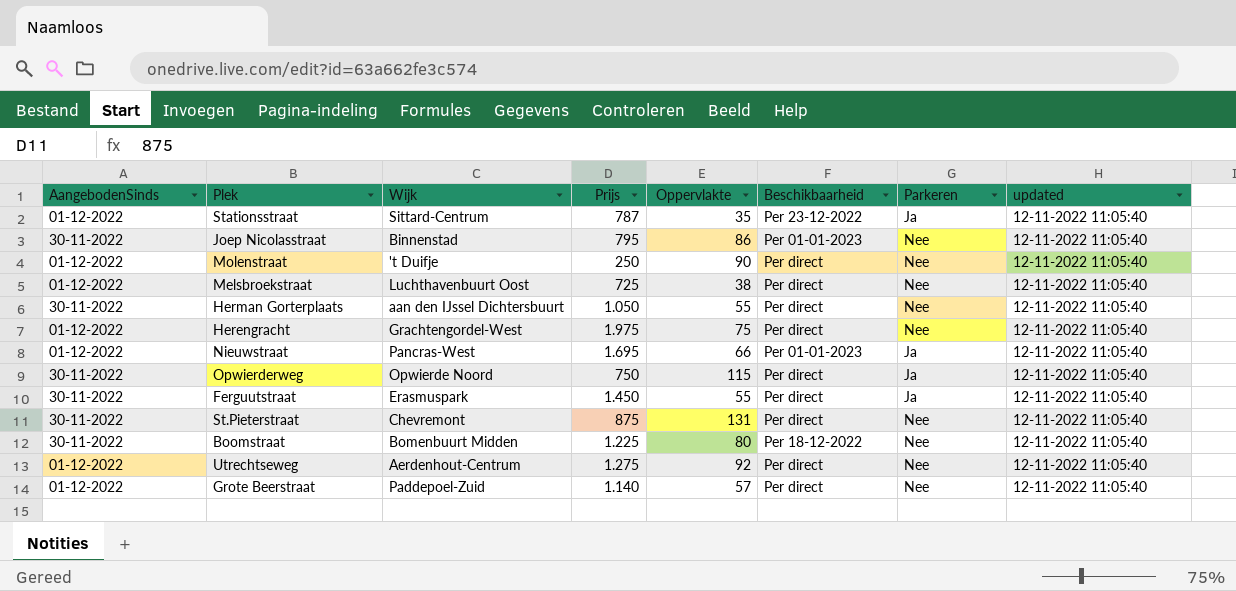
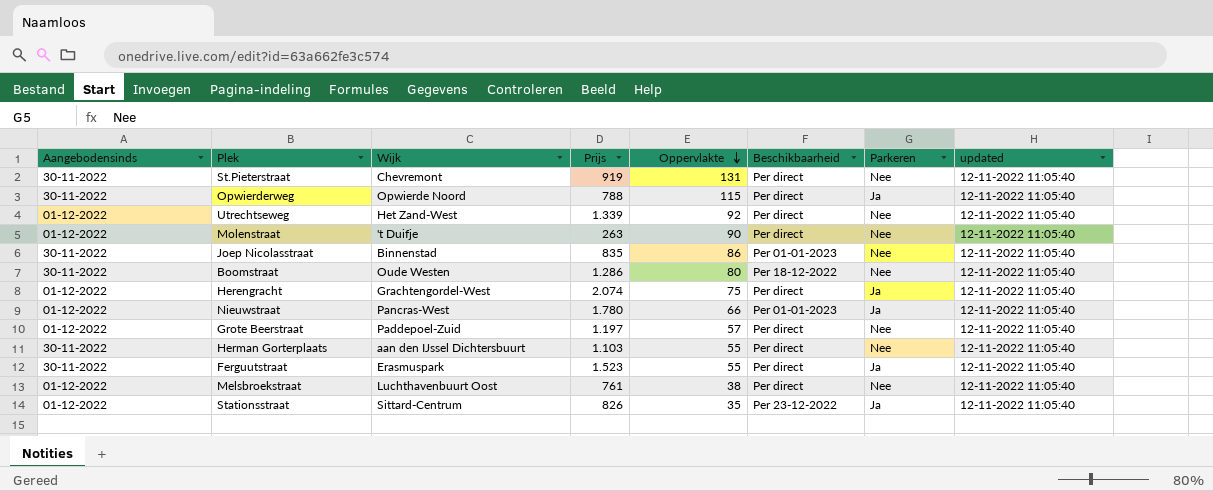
row order: none -> Oppervlakte descending
column name: AangebodenSinds -> Aangebodensinds
St.Pieterstraat | Prijs: 875 -> 919
Opwierderweg | Prijs: 750 -> 788
Utrechtseweg | Wijk: Aerdenhout-Centrum -> Het Zand-West
Utrechtseweg | Prijs: 1.275 -> 1.339
Molenstraat | Prijs: 250 -> 263
Joep Nicolasstraat | Prijs: 795 -> 835
Boomstraat | Wijk: Bomenbuurt Midden -> Oude Westen
Boomstraat | Prijs: 1.225 -> 1.286
Herengracht | Prijs: 1.975 -> 2.074
Herengracht | Parkeren: Nee -> Ja
Nieuwstraat | Prijs: 1.695 -> 1.780
Grote Beerstraat | Prijs: 1.140 -> 1.197
Herman Gorterplaats | Prijs: 1.050 -> 1.103
Ferguutstraat | Prijs: 1.450 -> 1.523
Melsbroekstraat | Prijs: 725 -> 761
Stationsstraat | Prijs: 787 -> 826

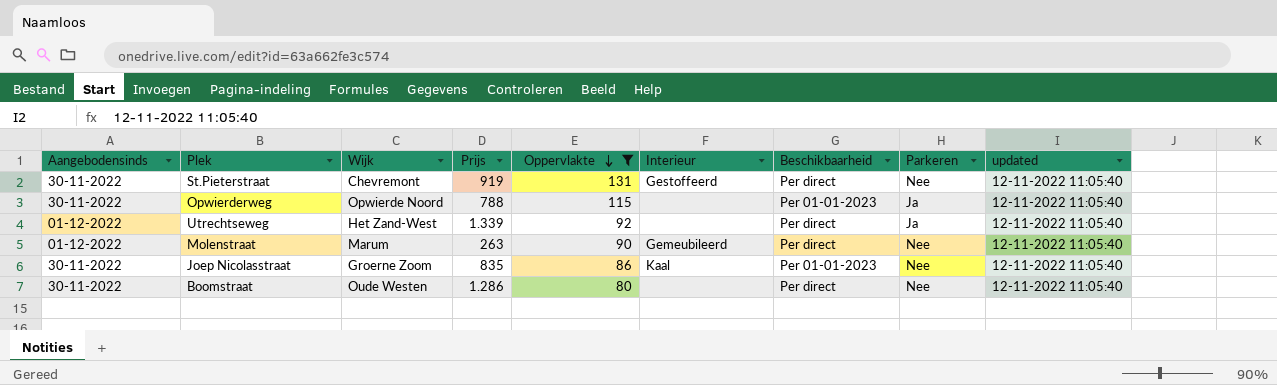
filter: none -> Oppervlakte >= 80
column Interieur | position: none -> 6
Opwierderweg | Beschikbaarheid: Per direct -> Per 01-01-2023
Utrechtseweg | Parkeren: Nee -> Ja
Molenstraat | Wijk: 't Duifje -> Marum
Joep Nicolasstraat | Wijk: Binnenstad -> Groerne Zoom
Boomstraat | Beschikbaarheid: Per 18-12-2022 -> Per direct

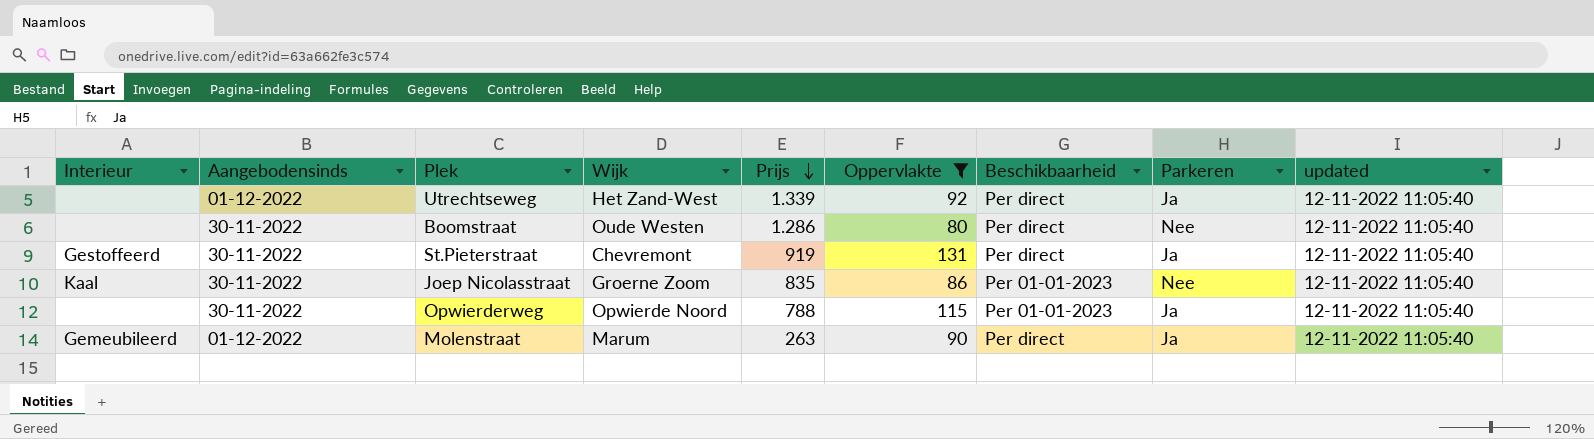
row order: Oppervlakte descending -> Prijs descending
column Interieur | position: 6 -> 1
St.Pieterstraat | Parkeren: Nee -> Ja
Molenstraat | Parkeren: Nee -> Ja

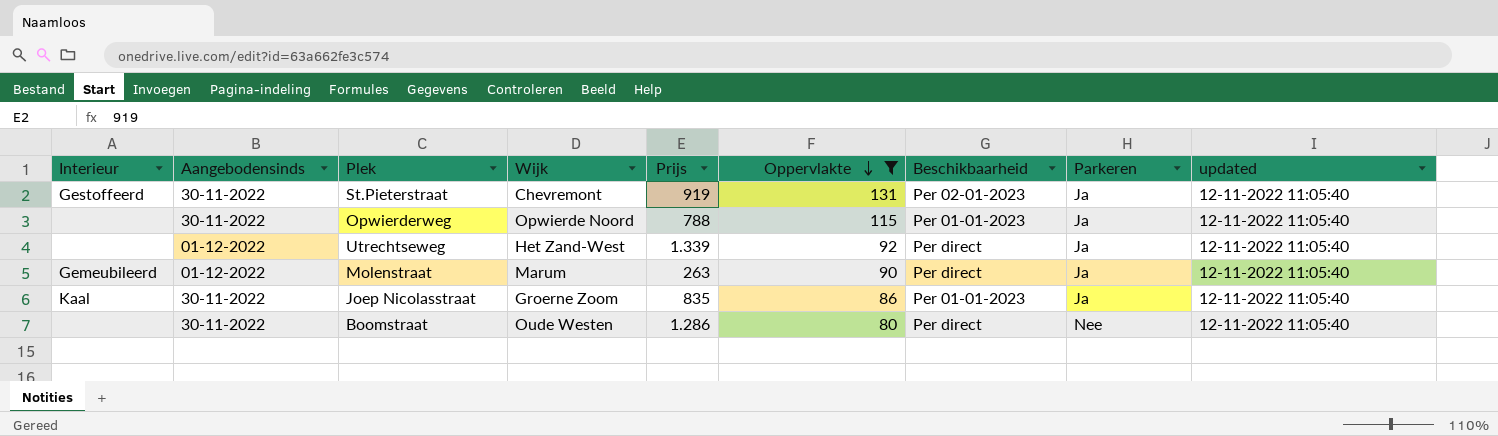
row order: Prijs descending -> Oppervlakte descending
St.Pieterstraat | Beschikbaarheid: Per direct -> Per 02-01-2023
Joep Nicolasstraat | Parkeren: Nee -> Ja

